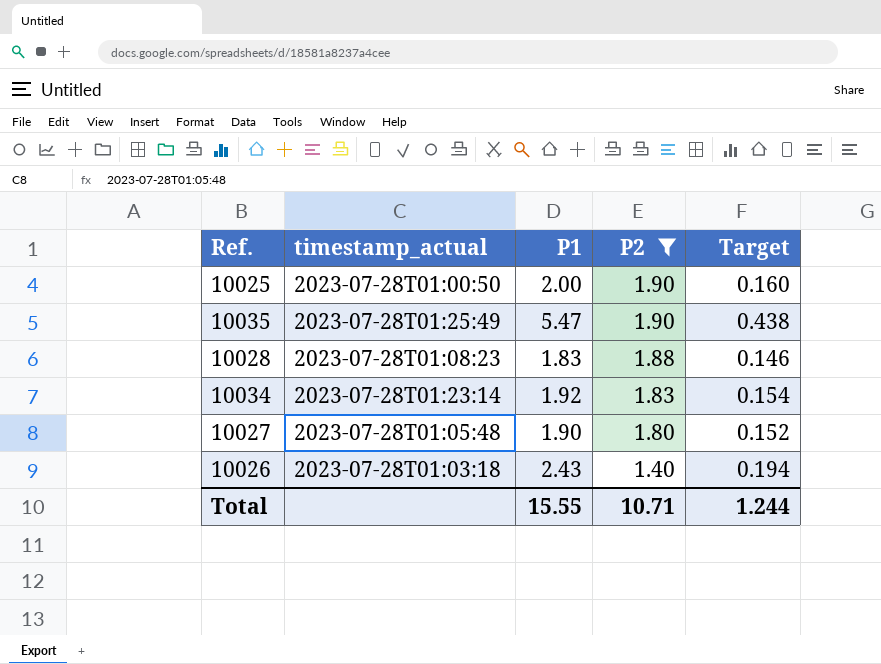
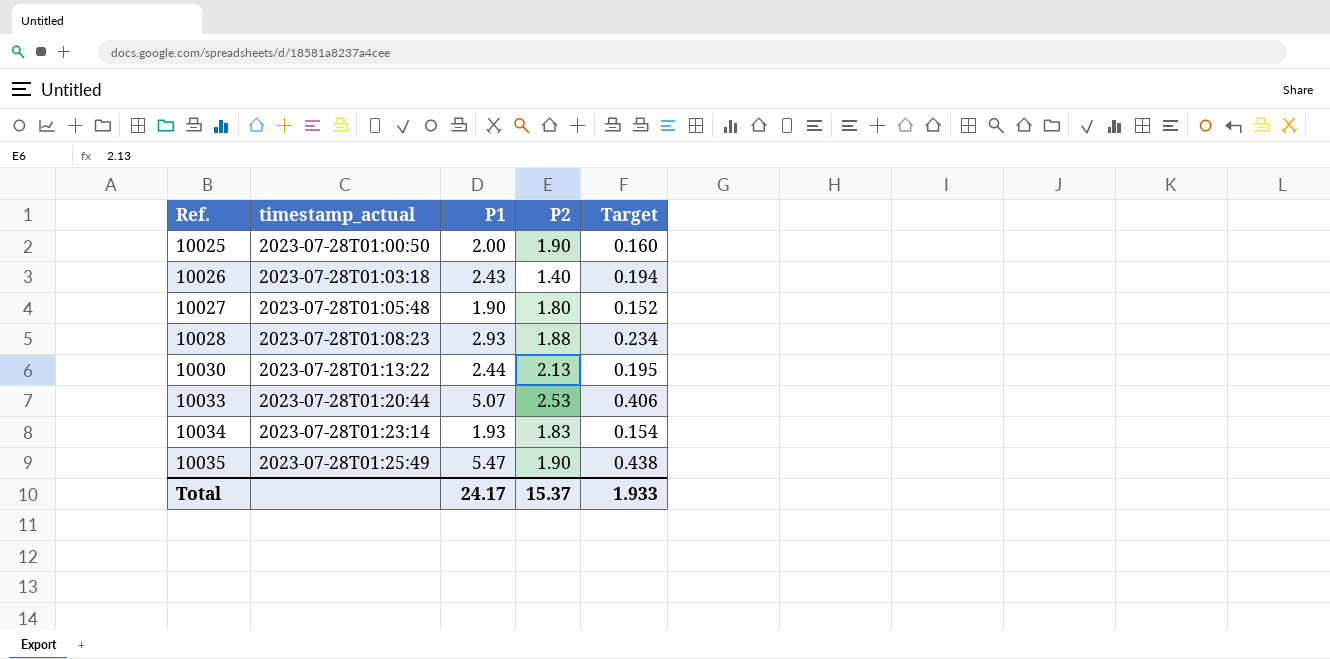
filter: P2 <= 1.90 -> none
row order: P2 descending -> Ref. ascending
10028 | P1: 1.83 -> 2.93
10028 | Target: 0.146 -> 0.234
10034 | P1: 1.92 -> 1.93
Total | P1: 15.55 -> 24.17
Total | P2: 10.71 -> 15.37
Total | Target: 1.244 -> 1.933

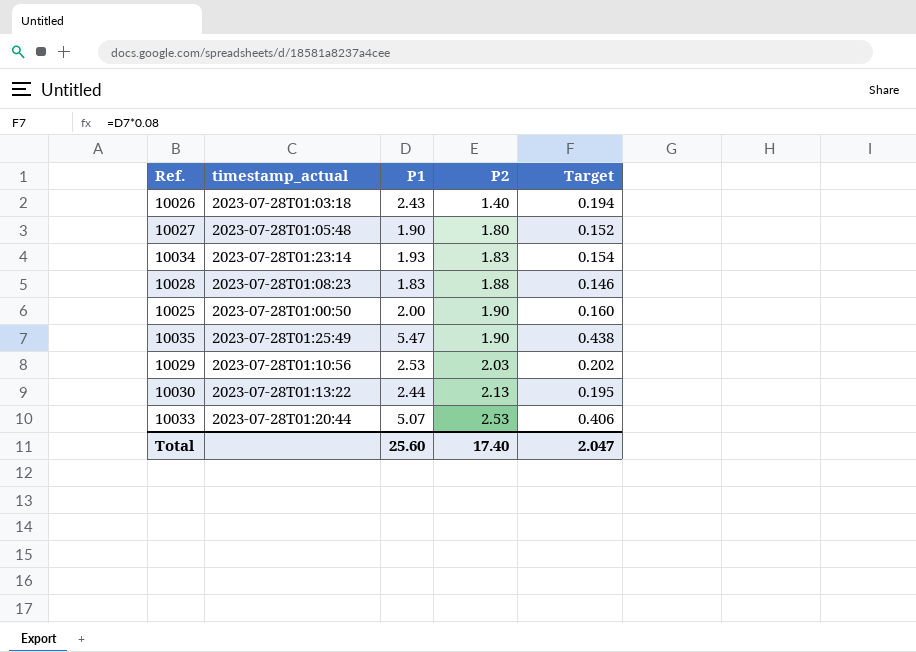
row order: Ref. ascending -> P2 ascending
10028 | P1: 2.93 -> 1.83
10028 | Target: 0.234 -> 0.146
row 10029: none -> 2023-07-28T01:10:56 | 2.53 | 2.03 | 0.202
Total | P1: 24.17 -> 25.60
Total | P2: 15.37 -> 17.40
Total | Target: 1.933 -> 2.047

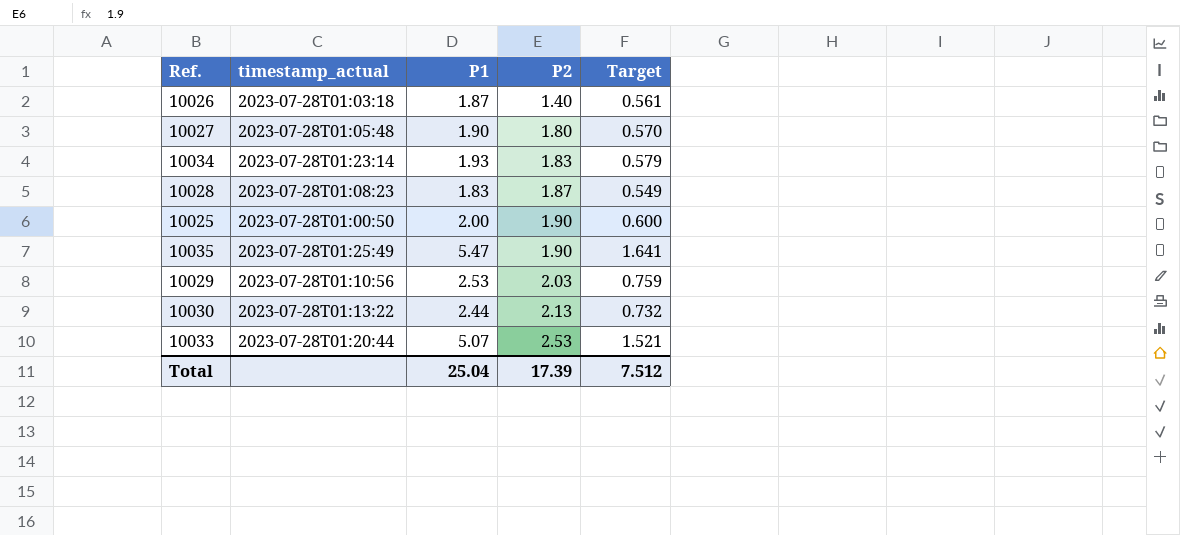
column Target | formula: [P1] * 0.08 -> [P1] * 0.3
10026 | P1: 2.43 -> 1.87
10028 | P2: 1.88 -> 1.87
Total | P1: 25.60 -> 25.04
Total | P2: 17.40 -> 17.39
Total | Target: 2.047 -> 7.512

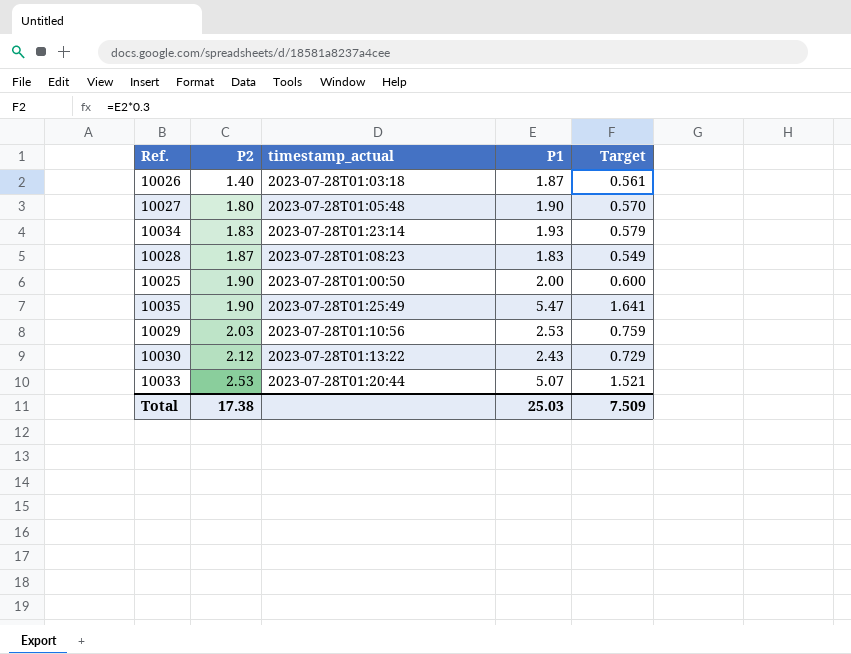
column P2 | position: 4 -> 2
10030 | P2: 2.13 -> 2.12
10030 | P1: 2.44 -> 2.43
10030 | Target: 0.732 -> 0.729
Total | P2: 17.39 -> 17.38
Total | P1: 25.04 -> 25.03
Total | Target: 7.512 -> 7.509

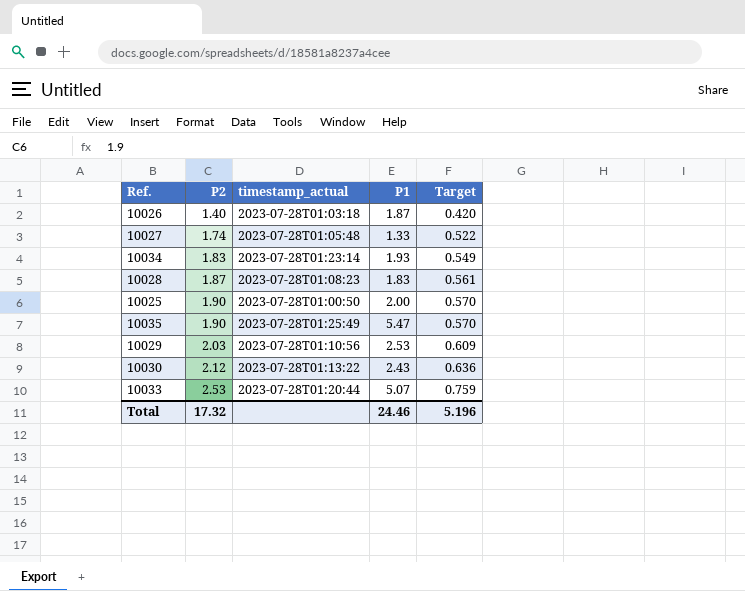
column Target | formula: [P1] * 0.3 -> [P2] * 0.3
10027 | P2: 1.80 -> 1.74
10027 | P1: 1.90 -> 1.33
Total | P2: 17.38 -> 17.32
Total | P1: 25.03 -> 24.46
Total | Target: 7.509 -> 5.196

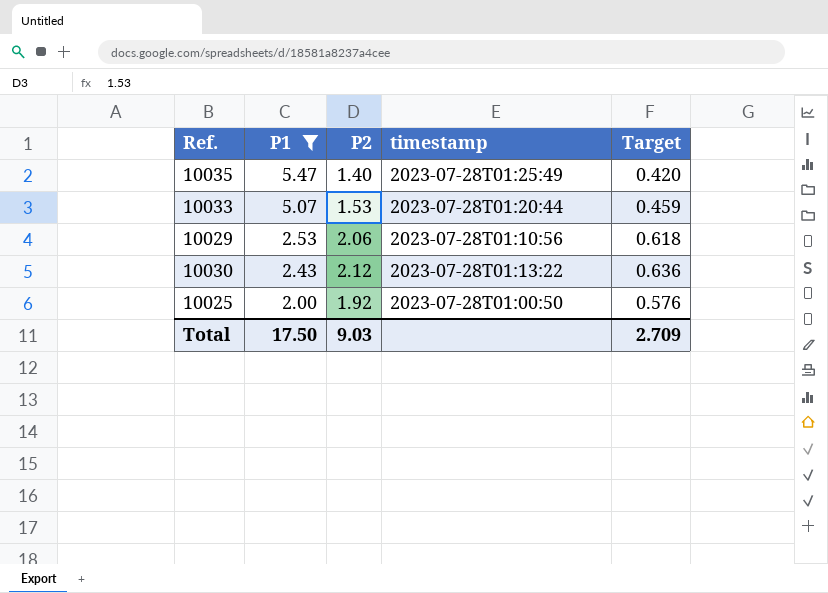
filter: none -> P1 >= 2.00
row order: P2 ascending -> P1 descending
column P1 | position: 4 -> 2
column name: timestamp_actual -> timestamp
10035 | P2: 1.90 -> 1.40
10035 | Target: 0.570 -> 0.420
10033 | P2: 2.53 -> 1.53
10033 | Target: 0.759 -> 0.459
10029 | P2: 2.03 -> 2.06
10029 | Target: 0.609 -> 0.618
10025 | P2: 1.90 -> 1.92
10025 | Target: 0.570 -> 0.576
Total | P1: 24.46 -> 17.50
Total | P2: 17.32 -> 9.03
Total | Target: 5.196 -> 2.709

